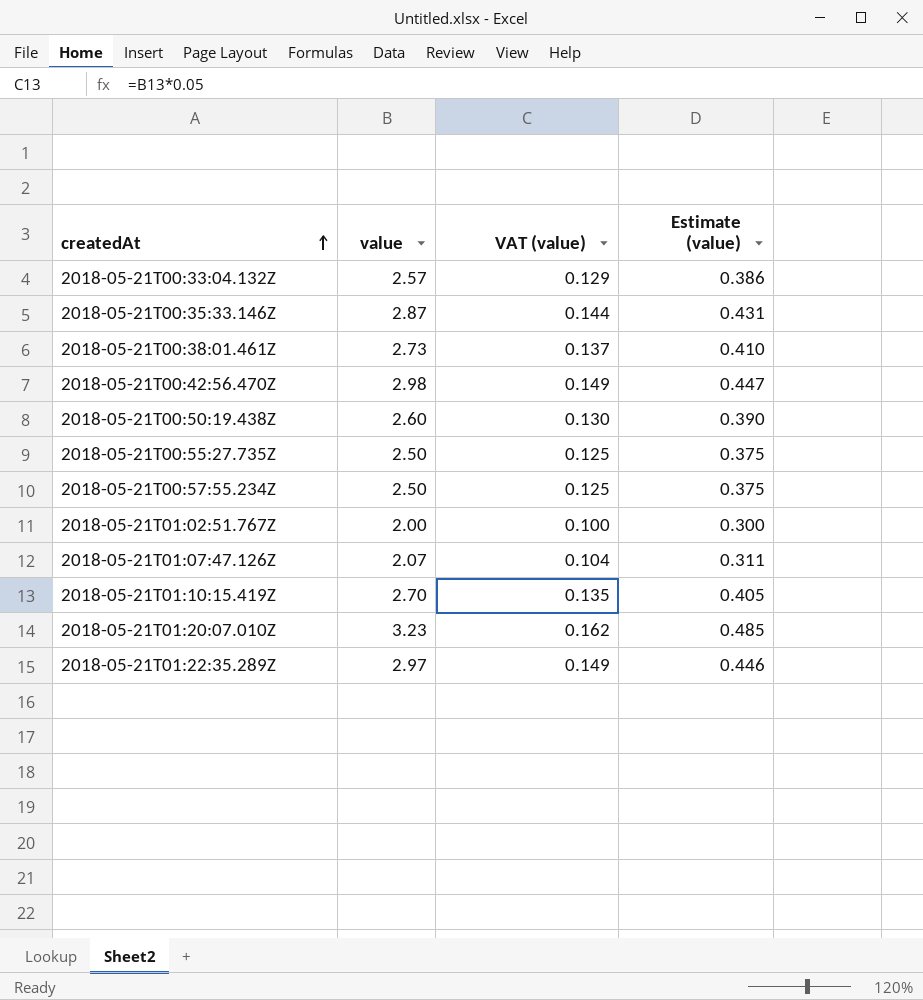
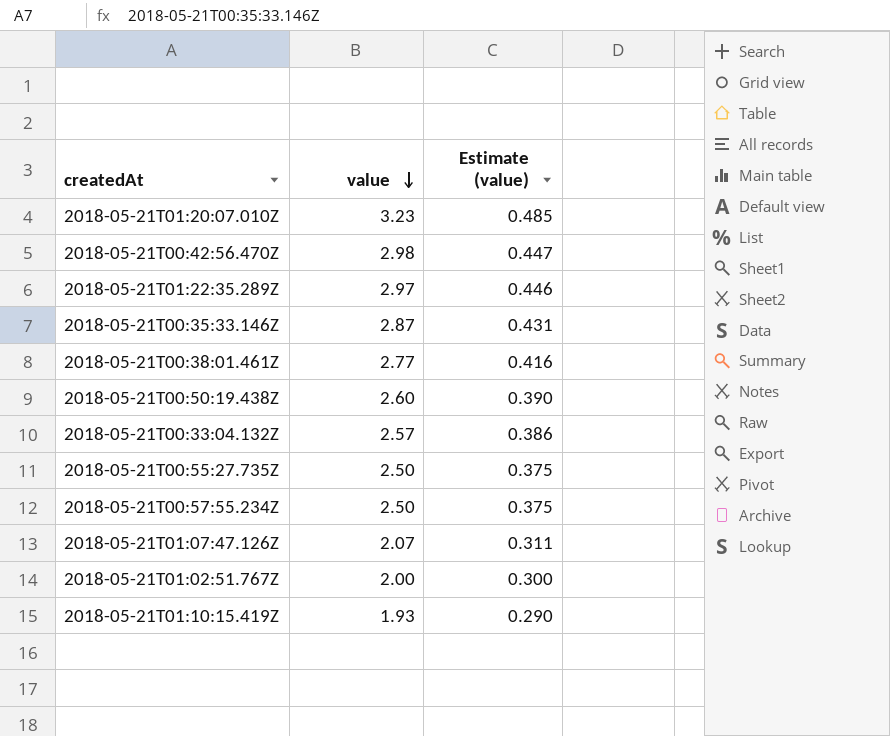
row order: createdAt ascending -> value descending
column VAT (value) | formula: [value] * 0.05 -> none
2018-05-21T00:38:01.461Z | value: 2.73 -> 2.77
2018-05-21T00:38:01.461Z | Estimate (value): 0.410 -> 0.416
2018-05-21T01:10:15.419Z | value: 2.70 -> 1.93
2018-05-21T01:10:15.419Z | Estimate (value): 0.405 -> 0.290

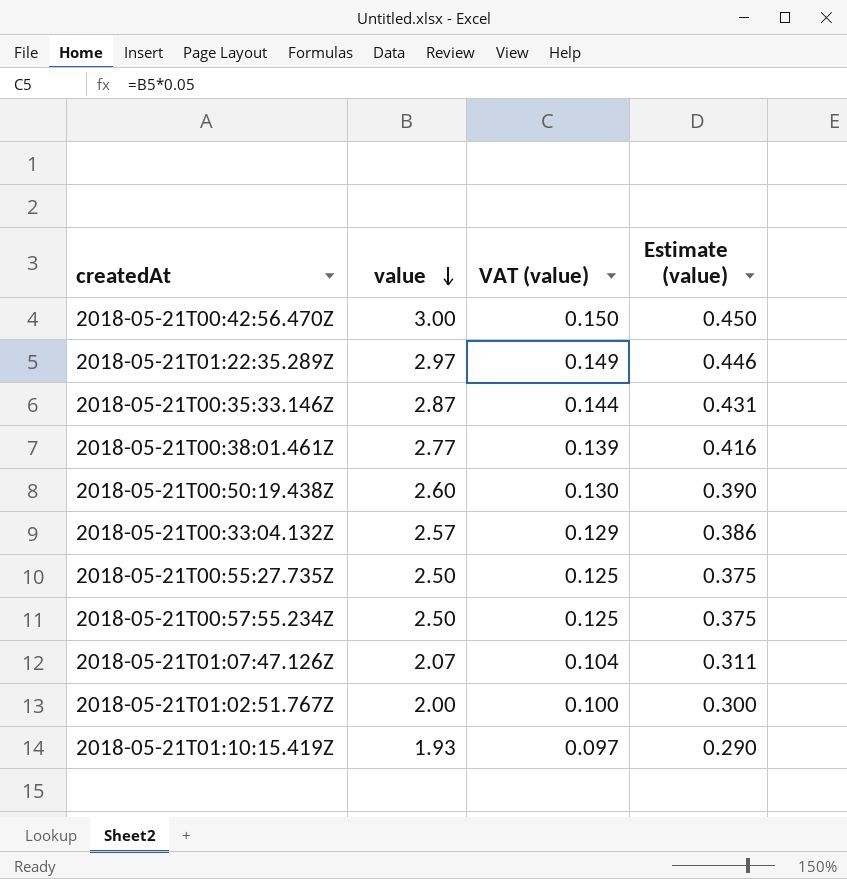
column VAT (value) | formula: none -> [value] * 0.05
row 2018-05-21T01:20:07.010Z: 3.23 | 0.485 -> none
2018-05-21T00:42:56.470Z | value: 2.98 -> 3.00
2018-05-21T00:42:56.470Z | Estimate (value): 0.447 -> 0.450

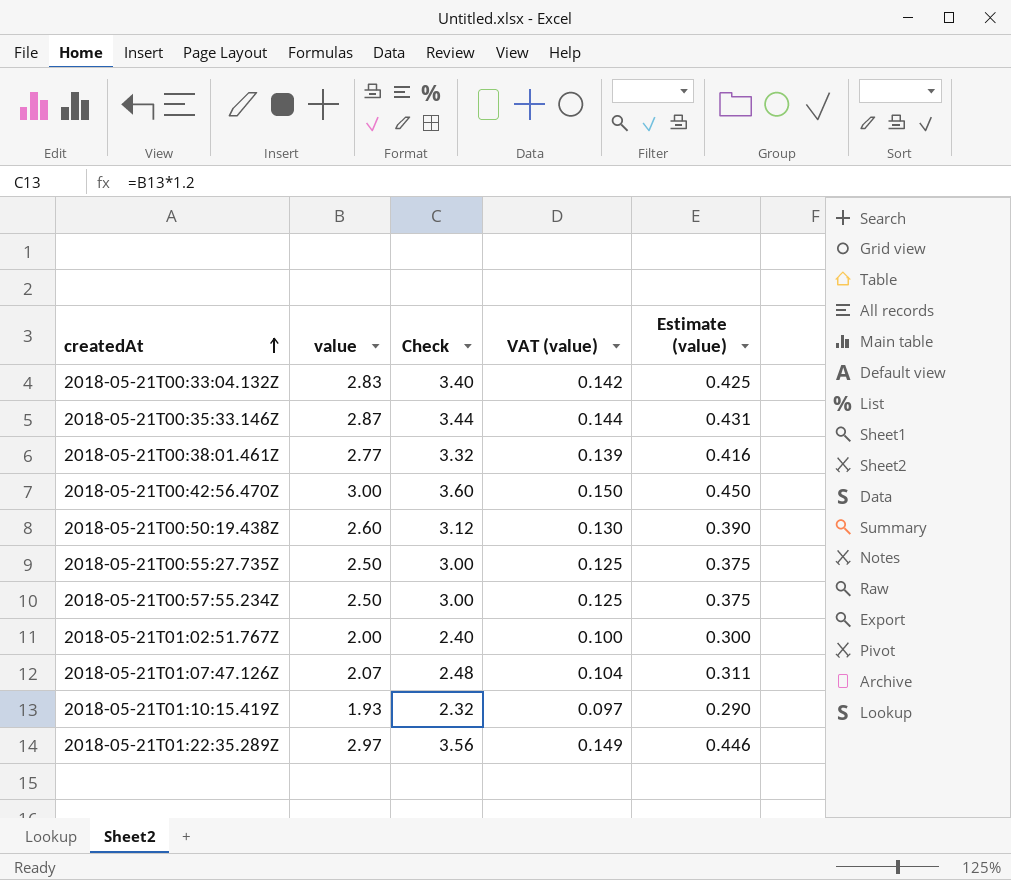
row order: value descending -> createdAt ascending
column Check | formula: none -> [value] * 1.2
2018-05-21T00:33:04.132Z | value: 2.57 -> 2.83
2018-05-21T00:33:04.132Z | VAT (value): 0.129 -> 0.142
2018-05-21T00:33:04.132Z | Estimate (value): 0.386 -> 0.425

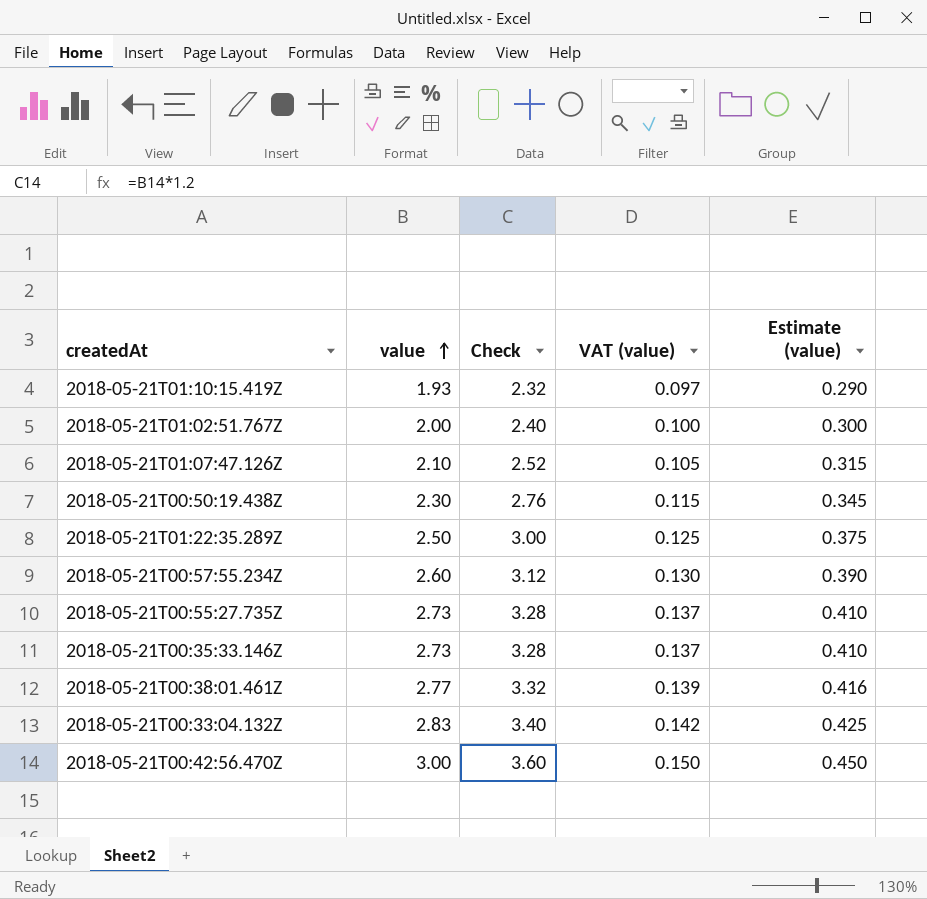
row order: createdAt ascending -> value ascending
2018-05-21T01:07:47.126Z | value: 2.07 -> 2.10
2018-05-21T01:07:47.126Z | Check: 2.48 -> 2.52
2018-05-21T01:07:47.126Z | VAT (value): 0.104 -> 0.105
2018-05-21T01:07:47.126Z | Estimate (value): 0.311 -> 0.315
2018-05-21T00:50:19.438Z | value: 2.60 -> 2.30
2018-05-21T00:50:19.438Z | Check: 3.12 -> 2.76
2018-05-21T00:50:19.438Z | VAT (value): 0.130 -> 0.115
2018-05-21T00:50:19.438Z | Estimate (value): 0.390 -> 0.345
2018-05-21T01:22:35.289Z | value: 2.97 -> 2.50
2018-05-21T01:22:35.289Z | Check: 3.56 -> 3.00
2018-05-21T01:22:35.289Z | VAT (value): 0.149 -> 0.125
2018-05-21T01:22:35.289Z | Estimate (value): 0.446 -> 0.375
2018-05-21T00:57:55.234Z | value: 2.50 -> 2.60
2018-05-21T00:57:55.234Z | Check: 3.00 -> 3.12
2018-05-21T00:57:55.234Z | VAT (value): 0.125 -> 0.130
2018-05-21T00:57:55.234Z | Estimate (value): 0.375 -> 0.390
2018-05-21T00:55:27.735Z | value: 2.50 -> 2.73
2018-05-21T00:55:27.735Z | Check: 3.00 -> 3.28
2018-05-21T00:55:27.735Z | VAT (value): 0.125 -> 0.137
2018-05-21T00:55:27.735Z | Estimate (value): 0.375 -> 0.410
2018-05-21T00:35:33.146Z | value: 2.87 -> 2.73
2018-05-21T00:35:33.146Z | Check: 3.44 -> 3.28
2018-05-21T00:35:33.146Z | VAT (value): 0.144 -> 0.137
2018-05-21T00:35:33.146Z | Estimate (value): 0.431 -> 0.410

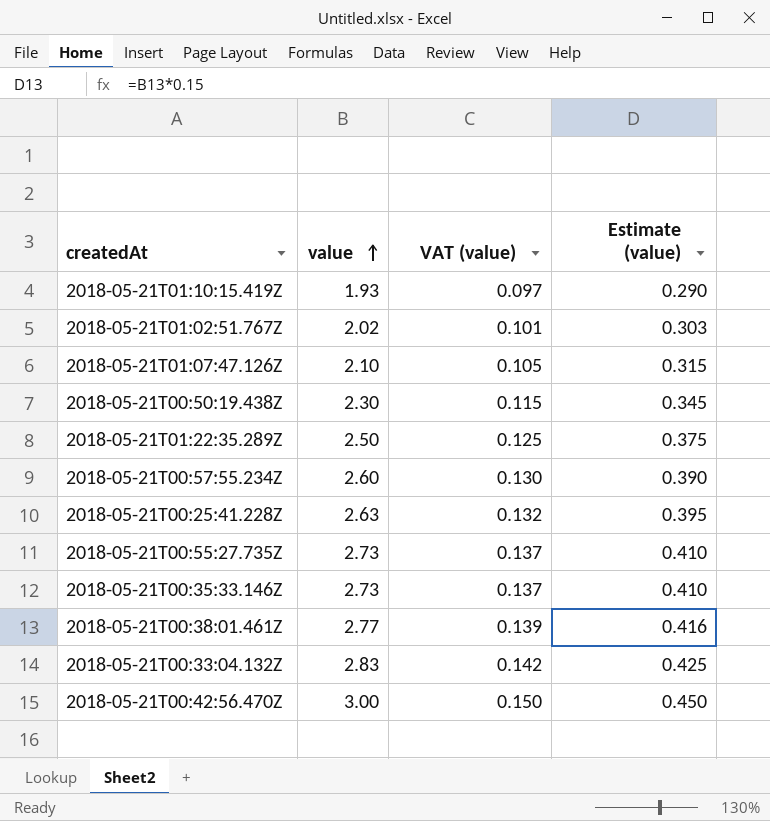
column Check | formula: [value] * 1.2 -> none
2018-05-21T01:02:51.767Z | value: 2.00 -> 2.02
2018-05-21T01:02:51.767Z | VAT (value): 0.100 -> 0.101
2018-05-21T01:02:51.767Z | Estimate (value): 0.300 -> 0.303
row 2018-05-21T00:25:41.228Z: none -> 2.63 | 0.132 | 0.395

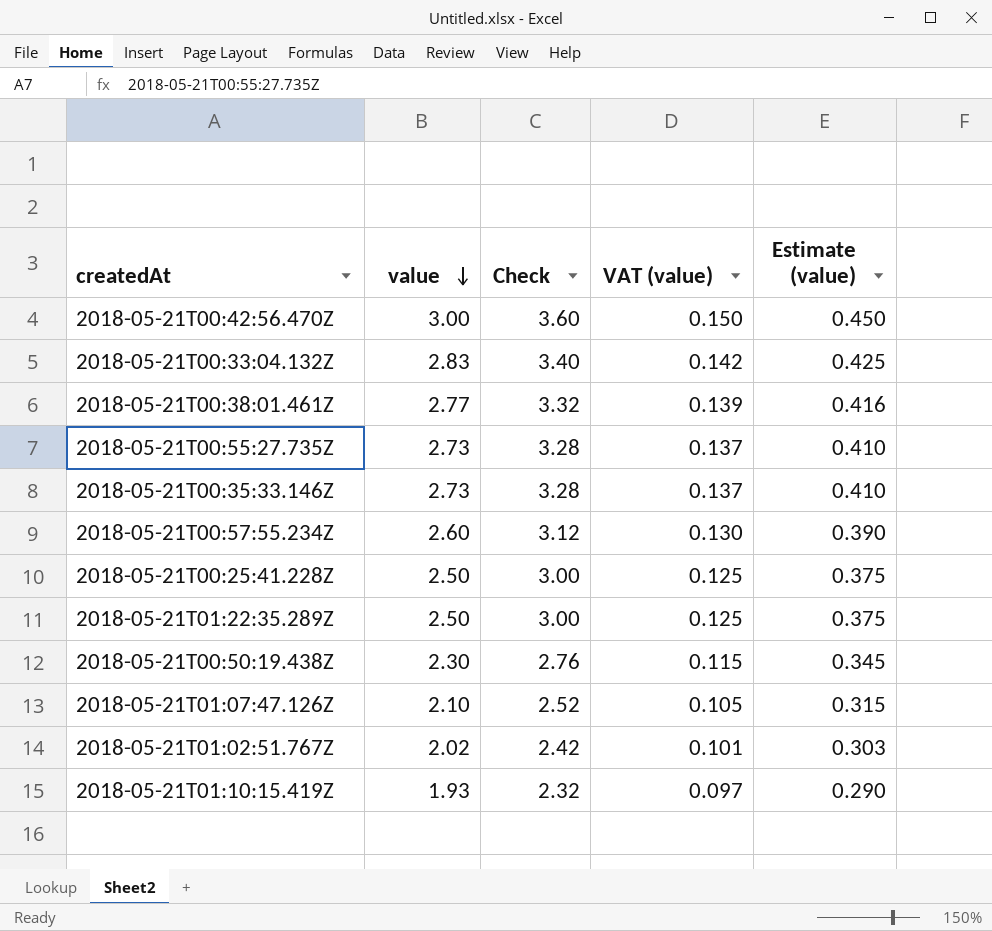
row order: value ascending -> value descending
column Check | formula: none -> [value] * 1.2
2018-05-21T00:25:41.228Z | value: 2.63 -> 2.50
2018-05-21T00:25:41.228Z | VAT (value): 0.132 -> 0.125
2018-05-21T00:25:41.228Z | Estimate (value): 0.395 -> 0.375

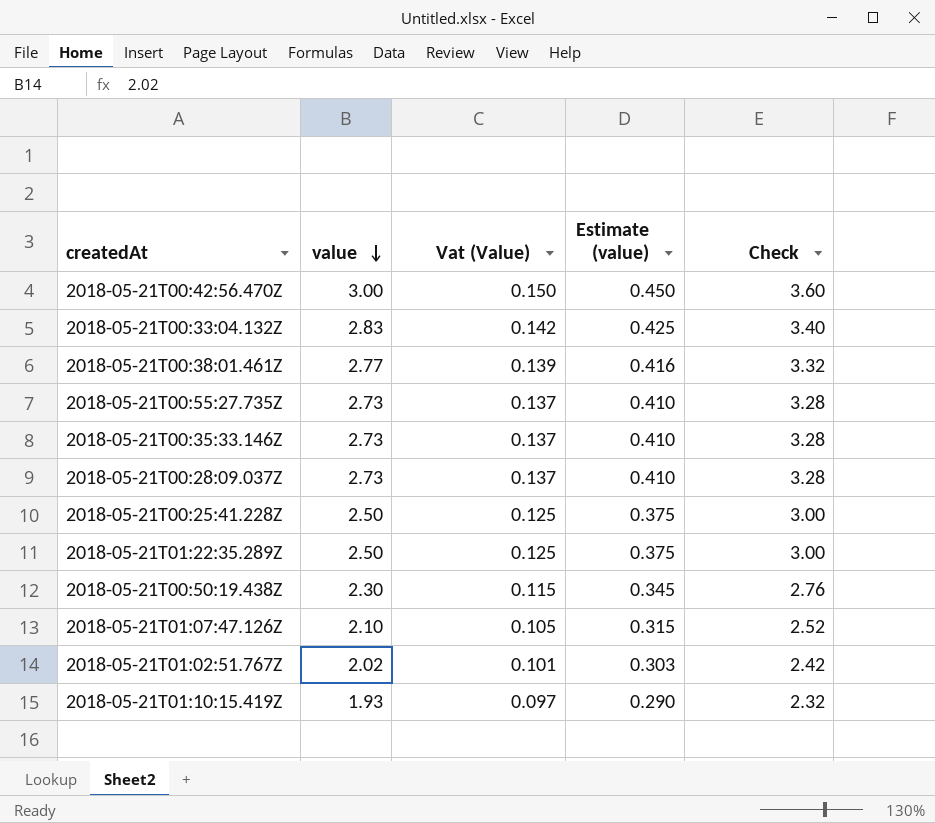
column name: VAT (value) -> Vat (Value)
column Check | position: 3 -> 5
row 2018-05-21T00:57:55.234Z: 2.60 | 3.12 | 0.130 | 0.390 -> none
row 2018-05-21T00:28:09.037Z: none -> 2.73 | 0.137 | 0.410 | 3.28

